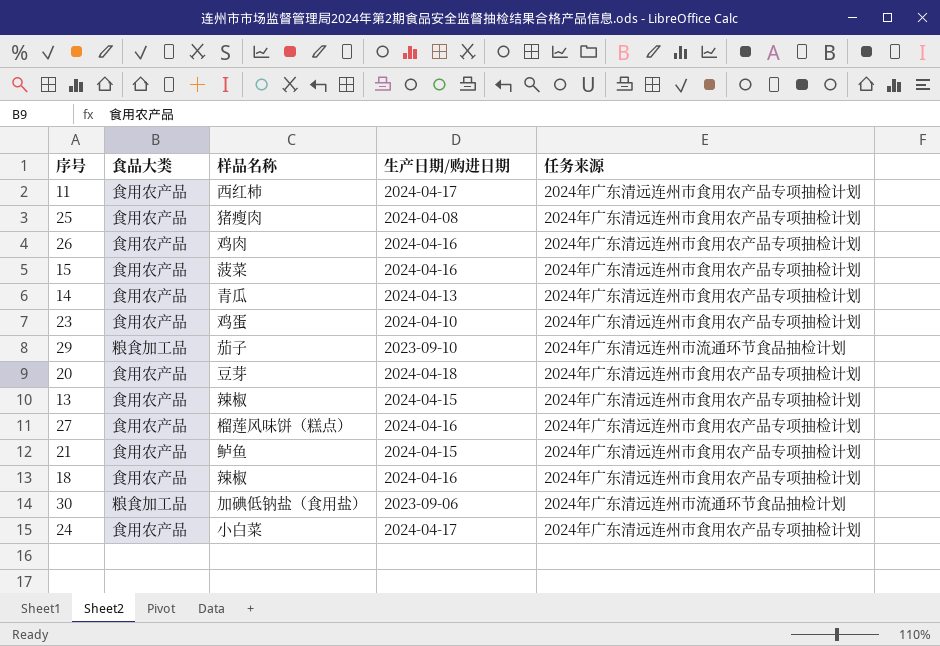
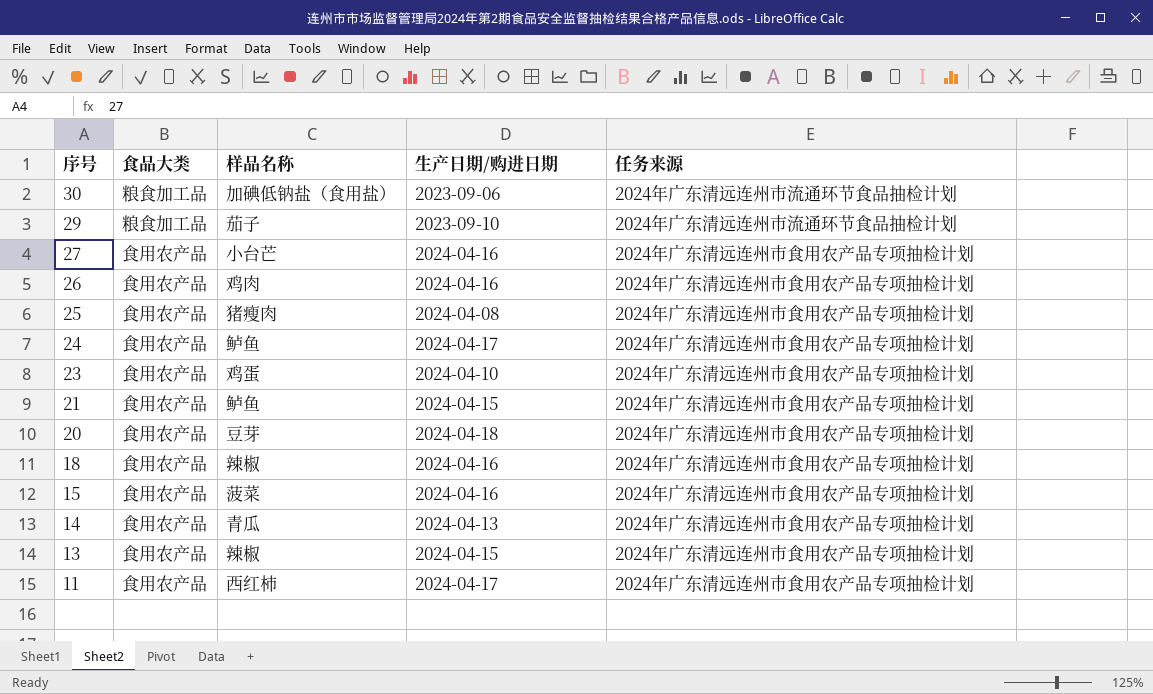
row order: none -> 序号 descending
27 | 样品名称: 榴莲风味饼（糕点） -> 小台芒
24 | 样品名称: 小白菜 -> 鲈鱼

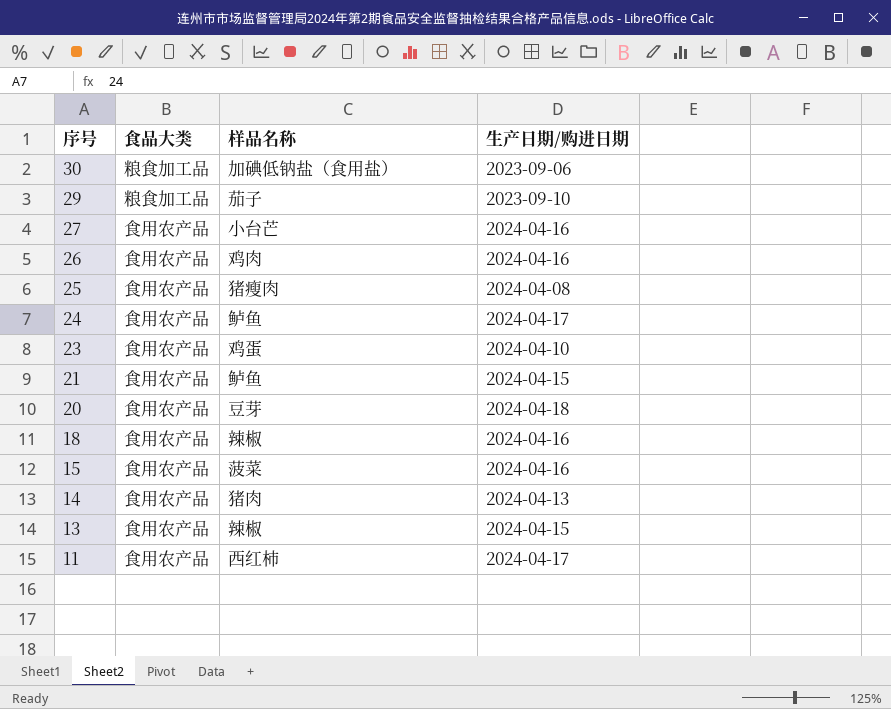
column 任务来源 | position: 5 -> none
14 | 样品名称: 青瓜 -> 猪肉

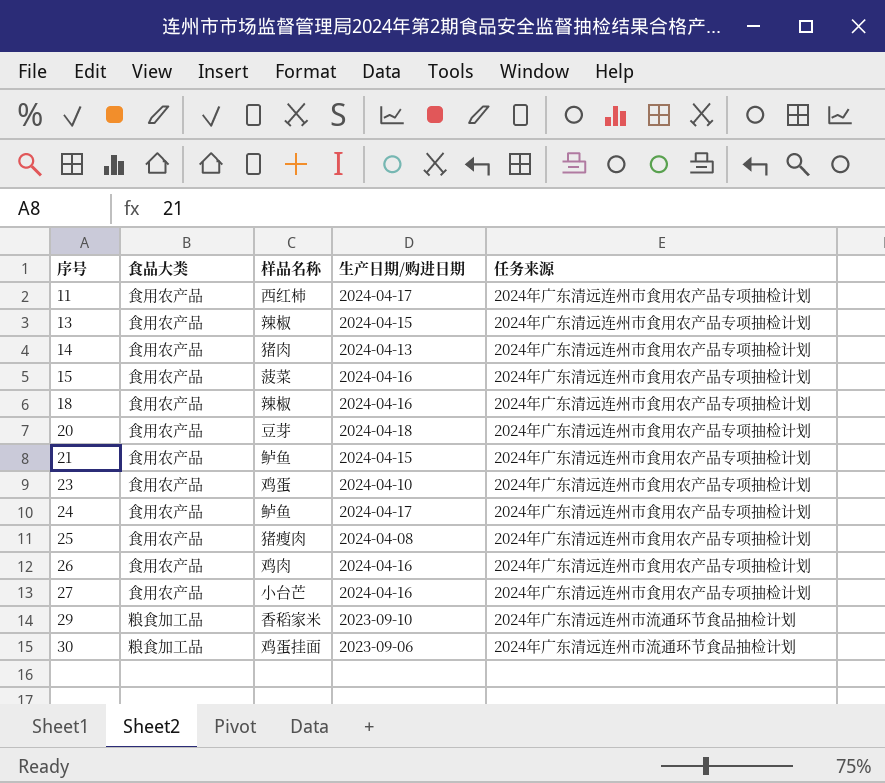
row order: 序号 descending -> 序号 ascending
column 任务来源 | position: none -> 5
29 | 样品名称: 茄子 -> 香稻家米
30 | 样品名称: 加碘低钠盐（食用盐） -> 鸡蛋挂面

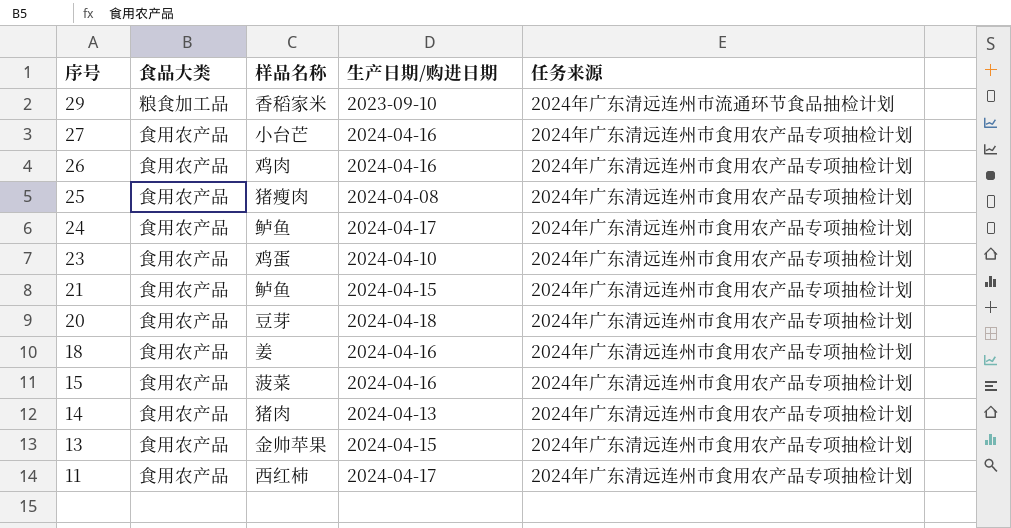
row order: 序号 ascending -> 序号 descending
row 30: 粮食加工品 | 鸡蛋挂面 | 2023-09-06 | 2024年广东清远连州市流通环节食品抽检计划 -> none
18 | 样品名称: 辣椒 -> 姜
13 | 样品名称: 辣椒 -> 金帅苹果

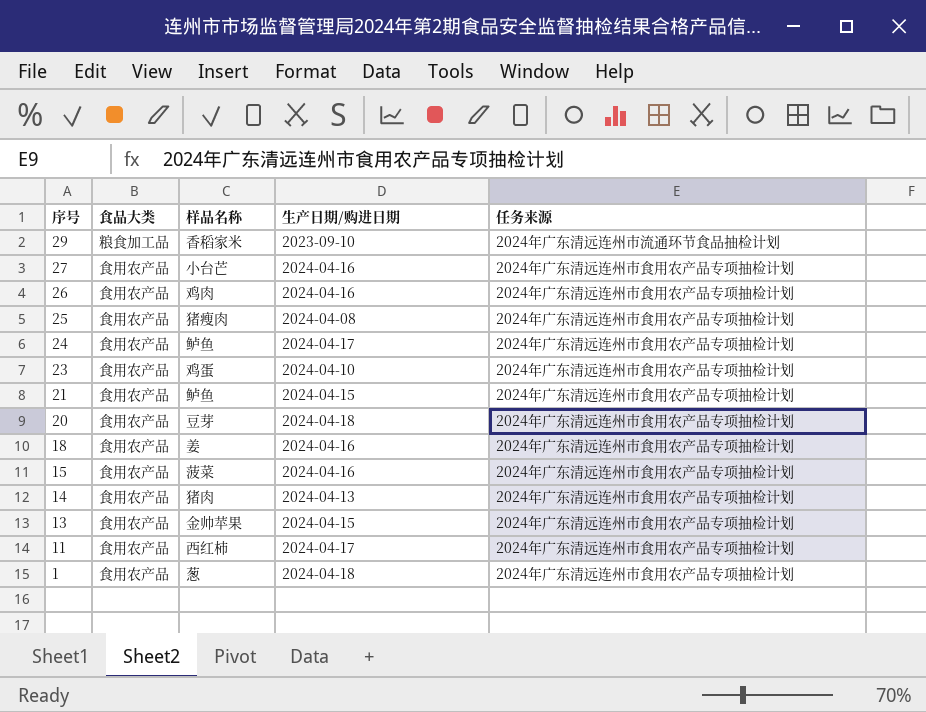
row 1: none -> 食用农产品 | 葱 | 2024-04-18 | 2024年广东清远连州市食用农产品专项抽检计划

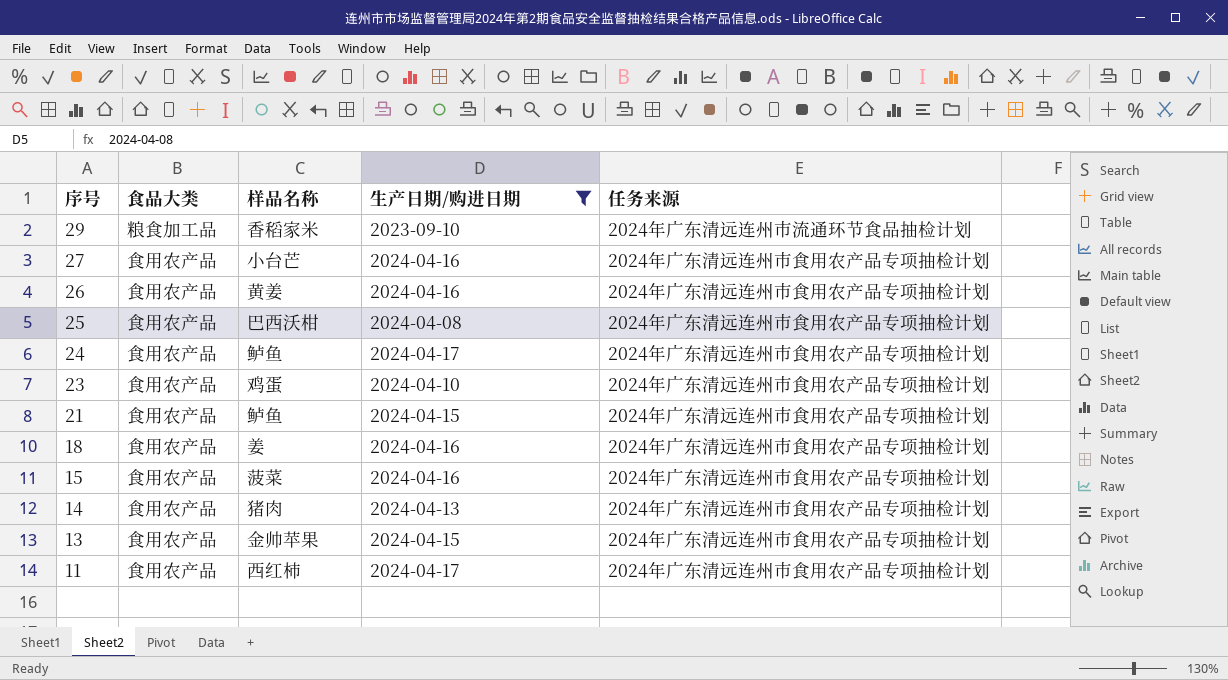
filter: none -> 生产日期/购进日期 != 2024-04-18
26 | 样品名称: 鸡肉 -> 黄姜
25 | 样品名称: 猪瘦肉 -> 巴西沃柑

